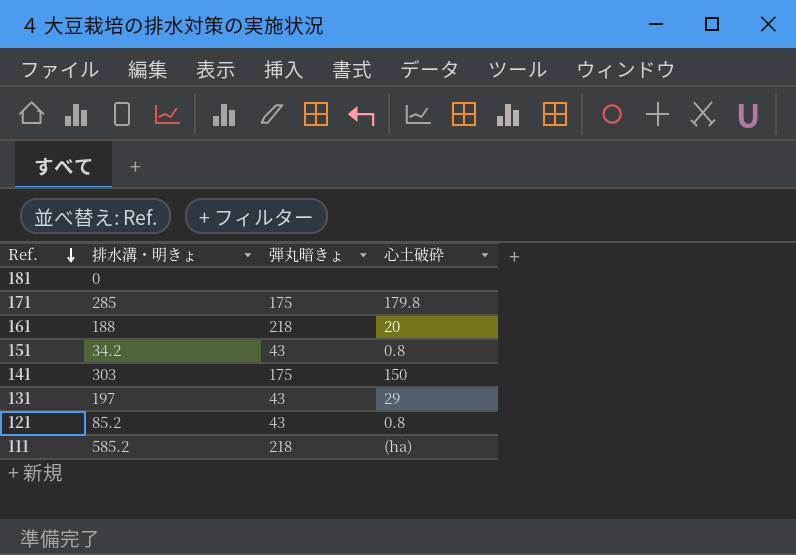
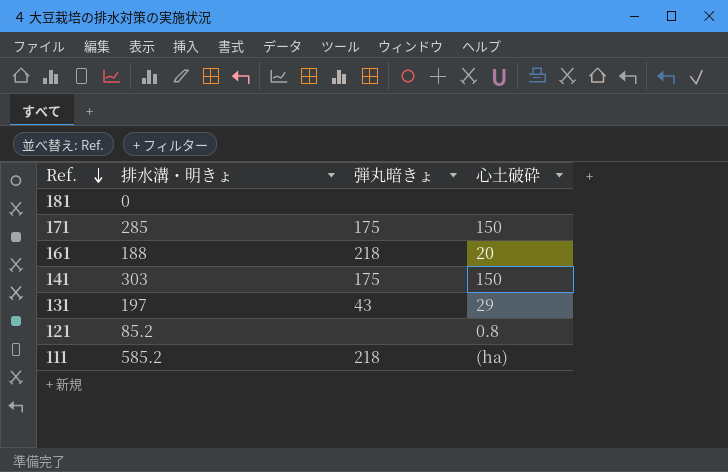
row 151: 34.2 | 43 | 0.8 -> none
171 | 心土破砕: 179.8 -> 150
121 | 弾丸暗きょ: 43 -> none

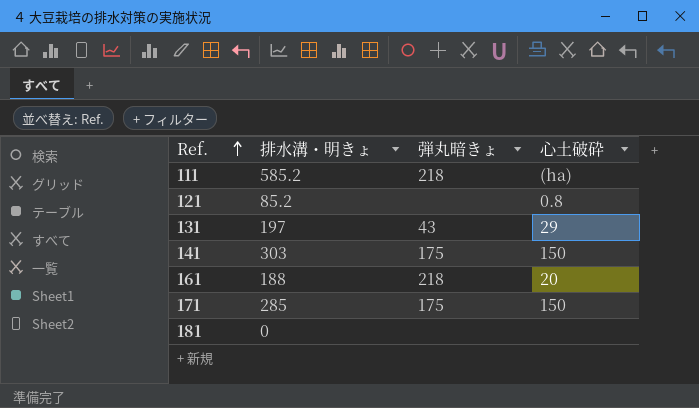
row order: Ref. descending -> Ref. ascending

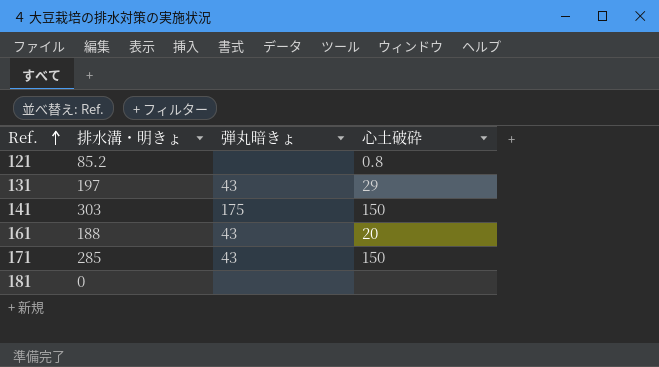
row 111: 585.2 | 218 | (ha) -> none
161 | 弾丸暗きょ: 218 -> 43
171 | 弾丸暗きょ: 175 -> 43

